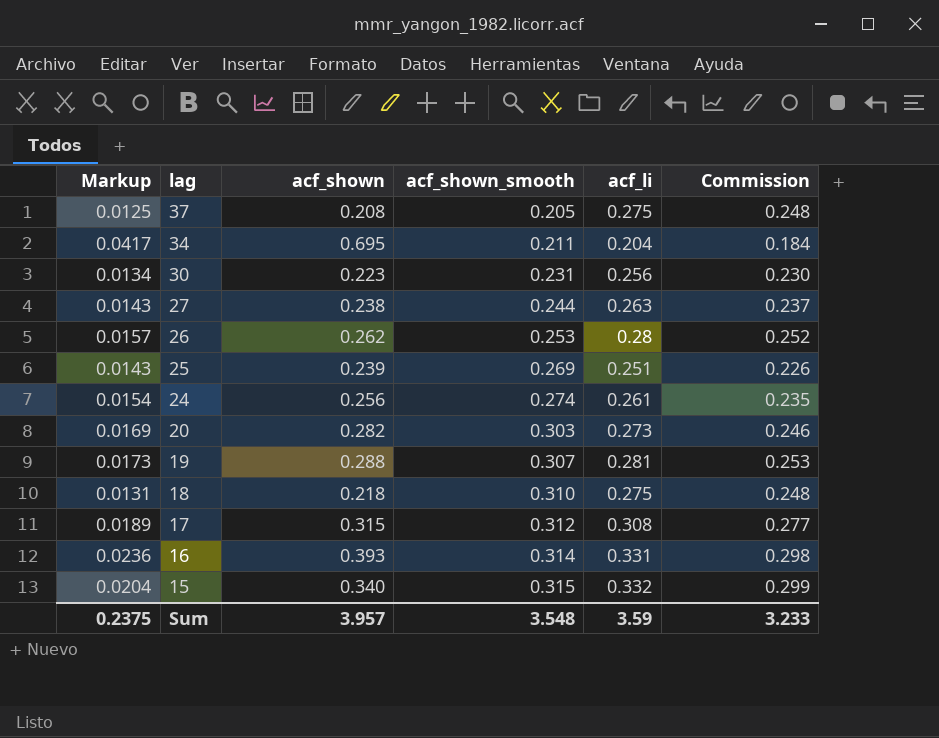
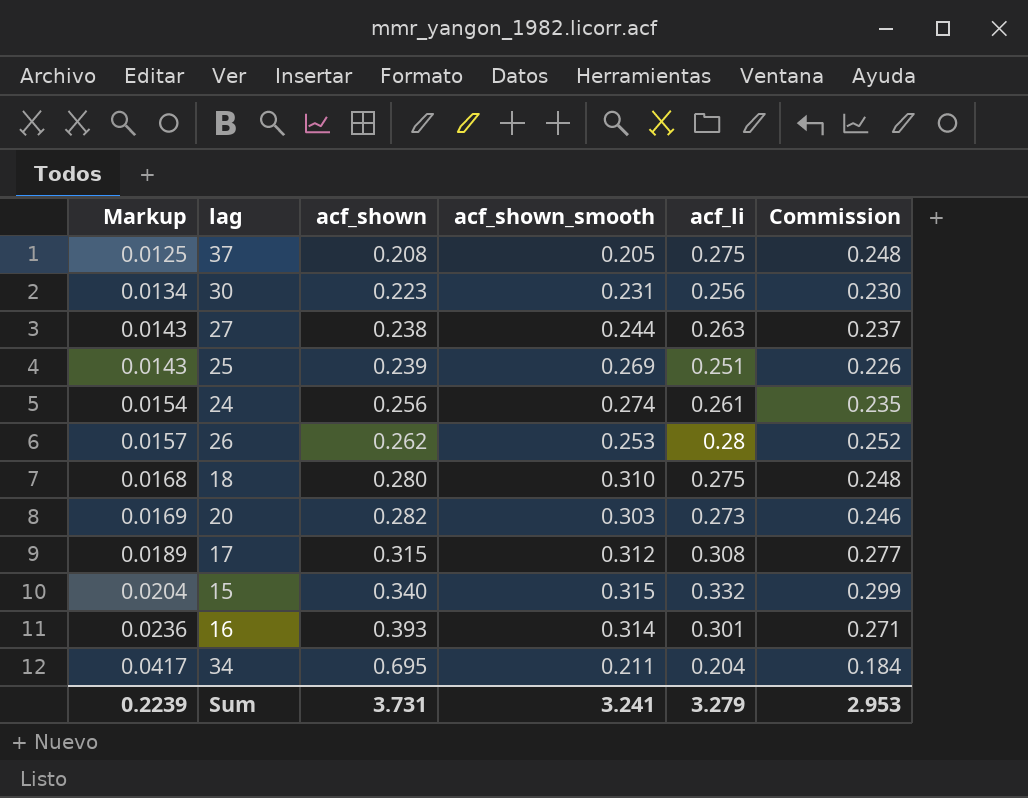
row order: lag descending -> Markup ascending
row 19: 0.0173 | 0.288 | 0.307 | 0.281 | 0.253 -> none
18 | Markup: 0.0131 -> 0.0168
18 | acf_shown: 0.218 -> 0.280
16 | acf_li: 0.331 -> 0.301
16 | Commission: 0.298 -> 0.271
Sum | Markup: 0.2375 -> 0.2239
Sum | acf_shown: 3.957 -> 3.731
Sum | acf_shown_smooth: 3.548 -> 3.241
Sum | acf_li: 3.59 -> 3.279
Sum | Commission: 3.233 -> 2.953

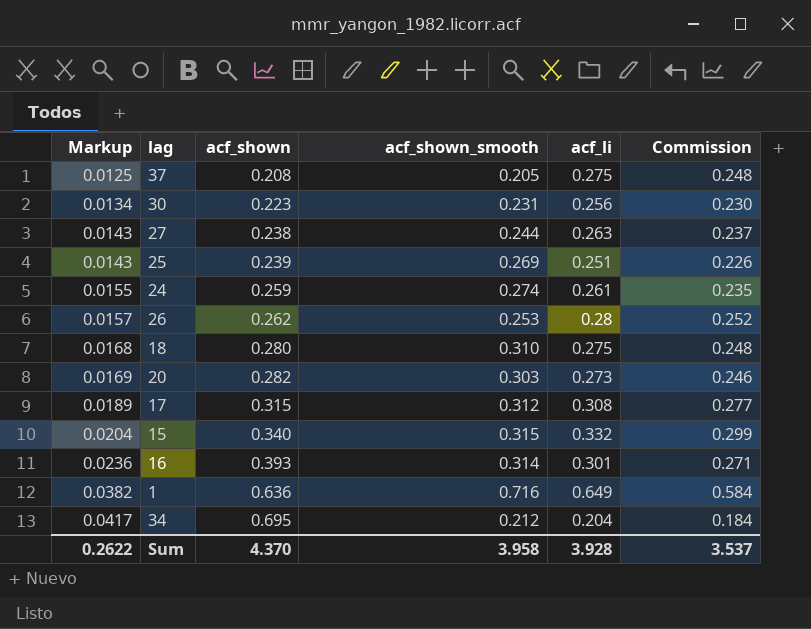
24 | Markup: 0.0154 -> 0.0155
24 | acf_shown: 0.256 -> 0.259
row 1: none -> 0.0382 | 0.636 | 0.716 | 0.649 | 0.584
34 | acf_shown_smooth: 0.211 -> 0.212
Sum | Markup: 0.2239 -> 0.2622
Sum | acf_shown: 3.731 -> 4.370
Sum | acf_shown_smooth: 3.241 -> 3.958
Sum | acf_li: 3.279 -> 3.928
Sum | Commission: 2.953 -> 3.537

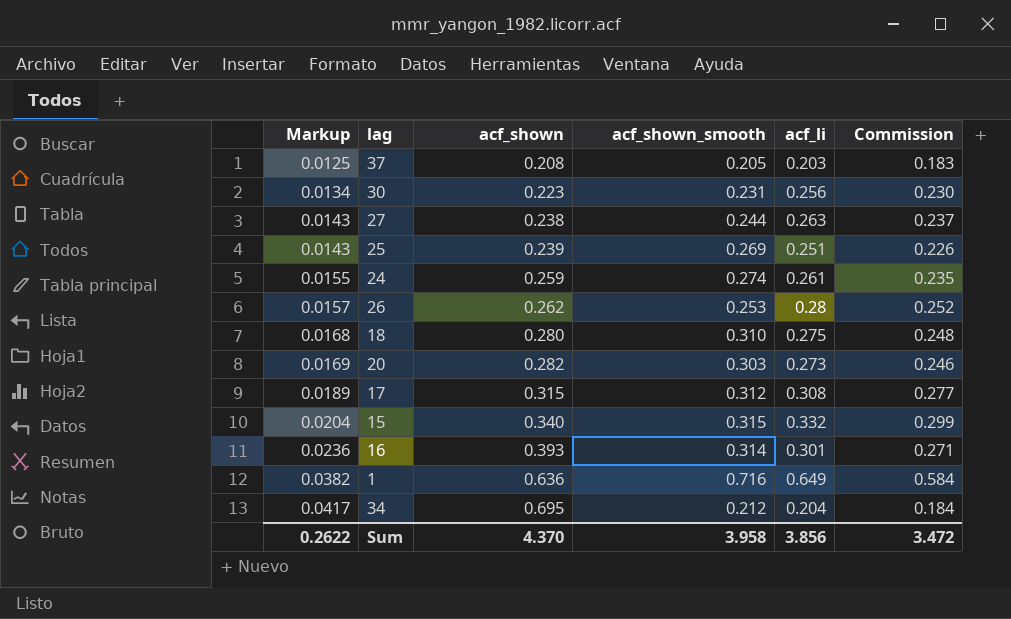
37 | acf_li: 0.275 -> 0.203
37 | Commission: 0.248 -> 0.183
Sum | acf_li: 3.928 -> 3.856
Sum | Commission: 3.537 -> 3.472

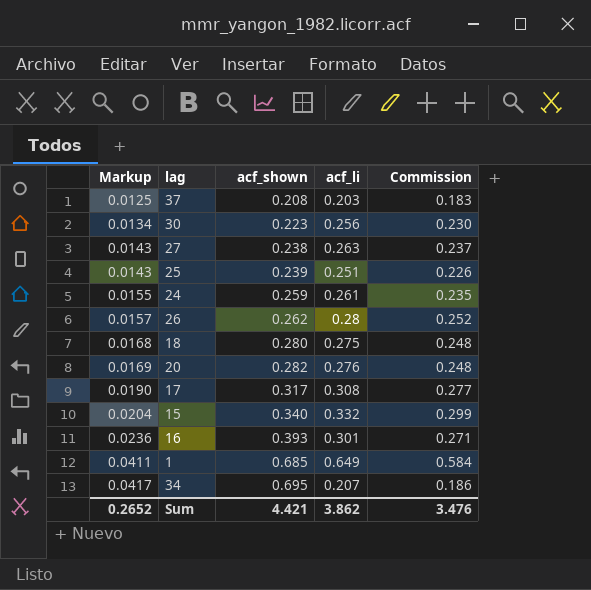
column acf_shown_smooth | position: 4 -> none
20 | acf_li: 0.273 -> 0.276
20 | Commission: 0.246 -> 0.248
17 | Markup: 0.0189 -> 0.0190
17 | acf_shown: 0.315 -> 0.317
1 | Markup: 0.0382 -> 0.0411
1 | acf_shown: 0.636 -> 0.685
34 | acf_li: 0.204 -> 0.207
34 | Commission: 0.184 -> 0.186
Sum | Markup: 0.2622 -> 0.2652
Sum | acf_shown: 4.370 -> 4.421
Sum | acf_li: 3.856 -> 3.862
Sum | Commission: 3.472 -> 3.476

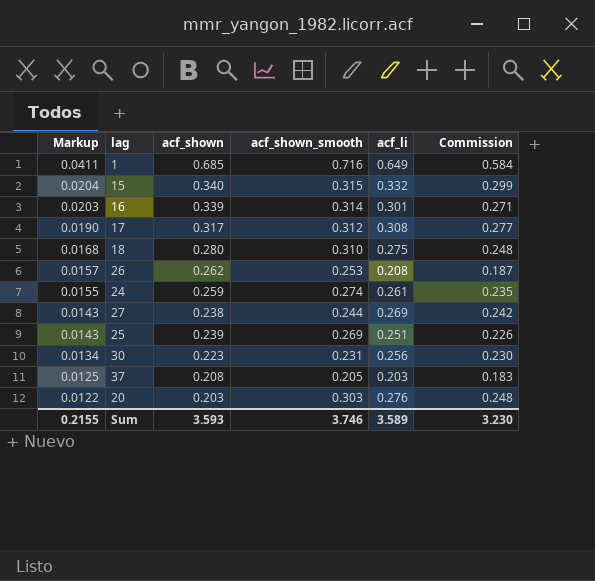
row order: Markup ascending -> Markup descending
column acf_shown_smooth | position: none -> 4
row 34: 0.0417 | 0.695 | 0.207 | 0.186 -> none
16 | Markup: 0.0236 -> 0.0203
16 | acf_shown: 0.393 -> 0.339
26 | acf_li: 0.28 -> 0.208
26 | Commission: 0.252 -> 0.187
27 | acf_li: 0.263 -> 0.269
27 | Commission: 0.237 -> 0.242
20 | Markup: 0.0169 -> 0.0122
20 | acf_shown: 0.282 -> 0.203
Sum | Markup: 0.2652 -> 0.2155
Sum | acf_shown: 4.421 -> 3.593
Sum | acf_li: 3.862 -> 3.589
Sum | Commission: 3.476 -> 3.230

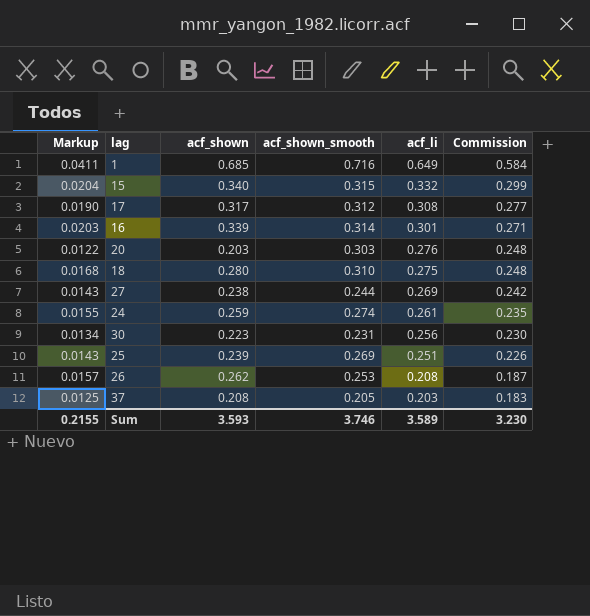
row order: Markup descending -> acf_li descending

